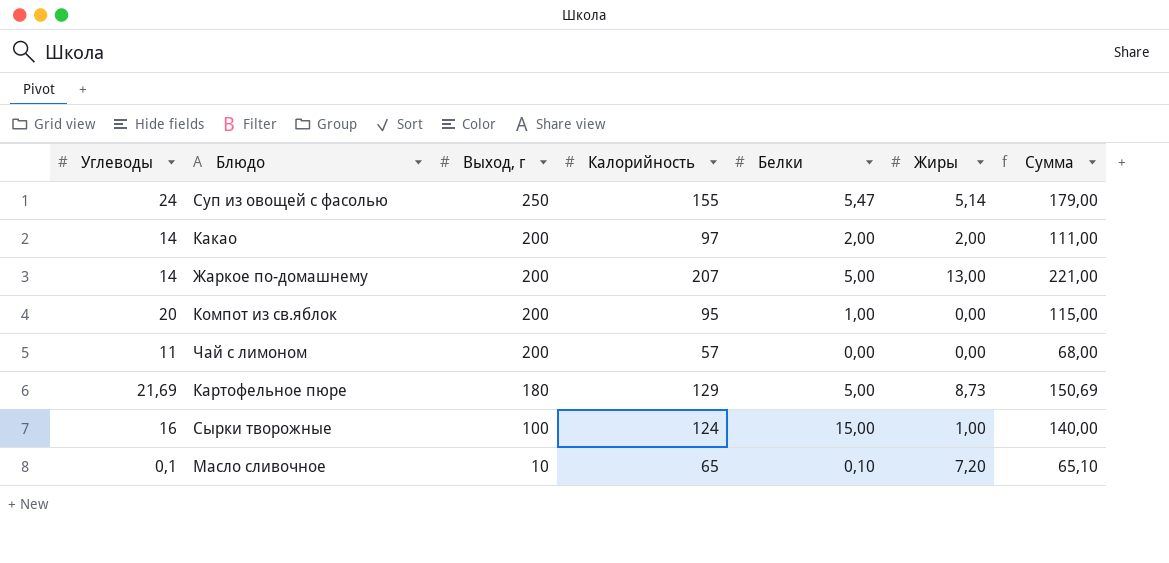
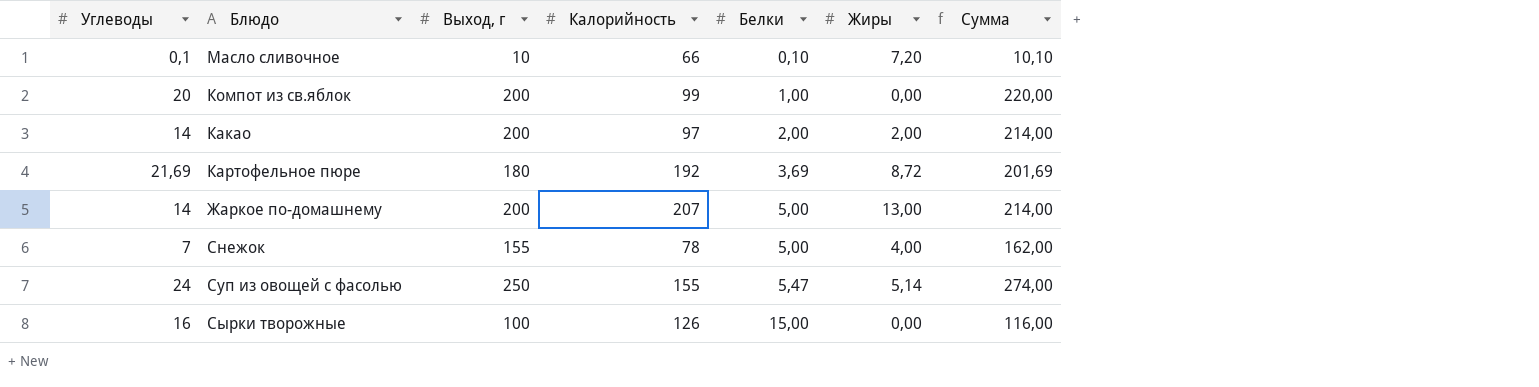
row order: Выход, г descending -> Белки ascending
column Сумма | formula: [Углеводы] + [Калорийность] -> [Углеводы] + [Выход, г]
row Чай с лимоном: 11 | 200 | 57 | 0,00 | 0,00 | 68,00 -> none
Масло сливочное | Калорийность: 65 -> 66
Компот из св.яблок | Калорийность: 95 -> 99
Картофельное пюре | Калорийность: 129 -> 192
Картофельное пюре | Белки: 5,00 -> 3,69
Картофельное пюре | Жиры: 8,73 -> 8,72
row Снежок: none -> 7 | 155 | 78 | 5,00 | 4,00 | 162,00
Сырки творожные | Калорийность: 124 -> 126
Сырки творожные | Жиры: 1,00 -> 0,00

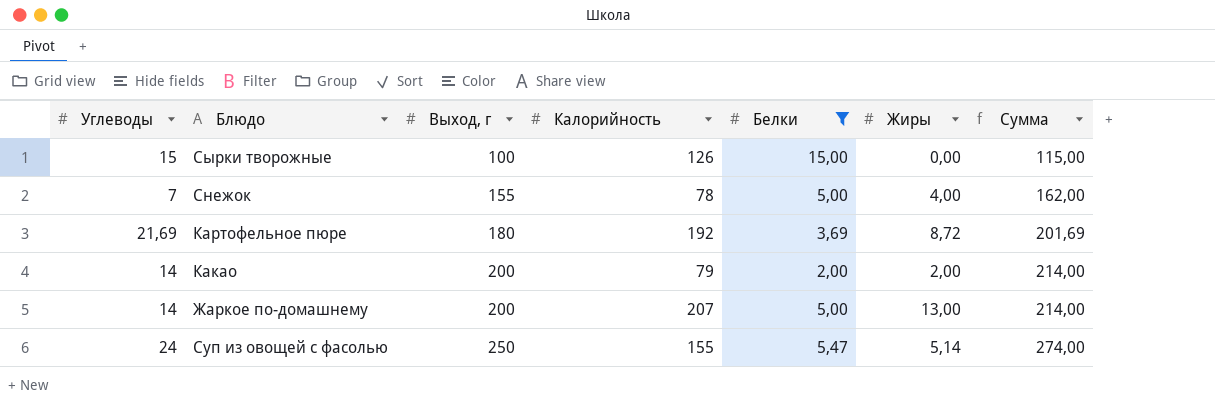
filter: none -> Белки >= 2,00
row order: Белки ascending -> Выход, г ascending
Сырки творожные | Углеводы: 16 -> 15
Сырки творожные | Сумма: 116,00 -> 115,00
Какао | Калорийность: 97 -> 79

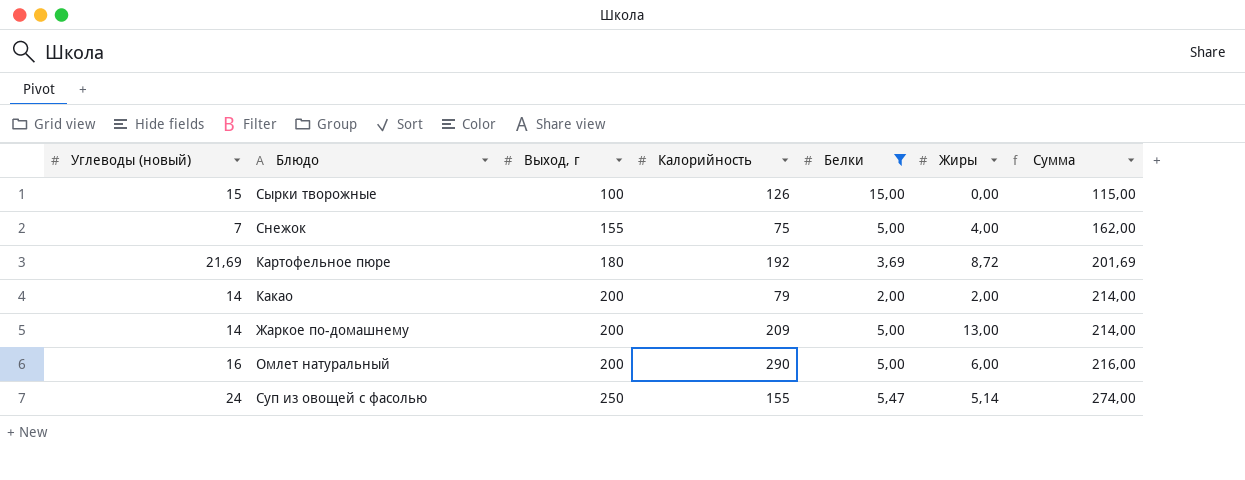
column name: Углеводы -> Углеводы (новый)
Снежок | Калорийность: 78 -> 75
Жаркое по-домашнему | Калорийность: 207 -> 209
row Омлет натуральный: none -> 16 | 200 | 290 | 5,00 | 6,00 | 216,00

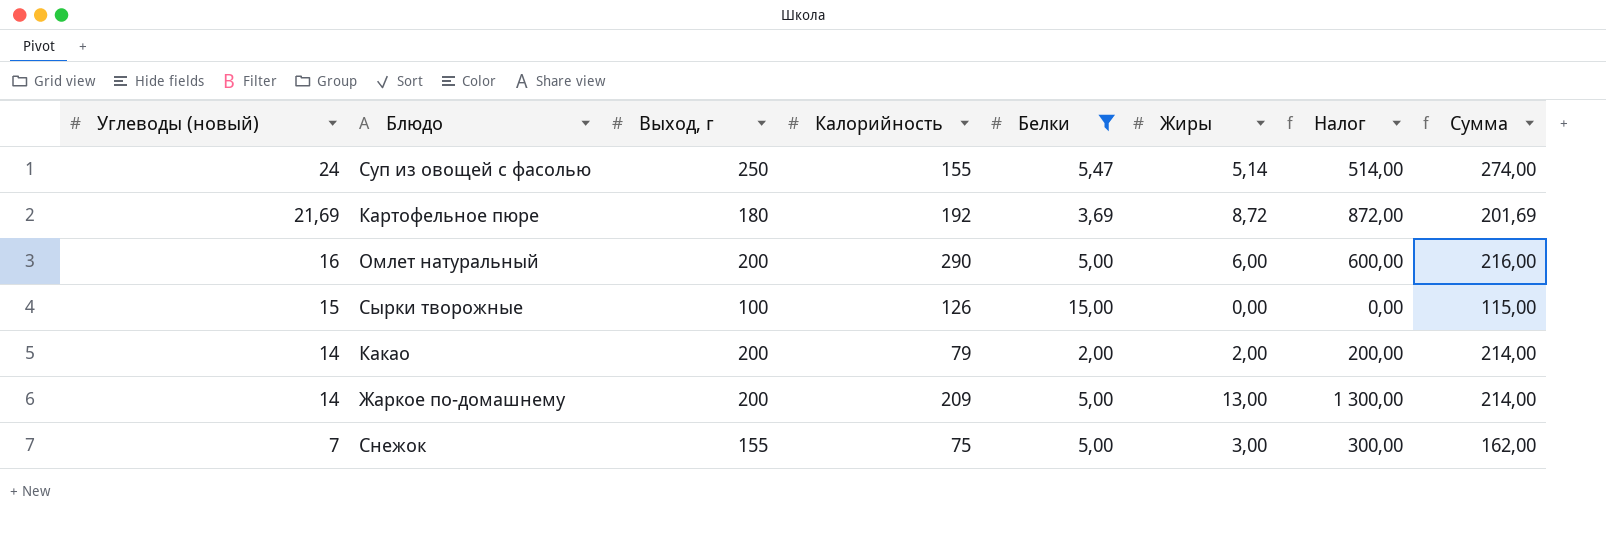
row order: Выход, г ascending -> Углеводы (новый) descending
column Налог | formula: none -> [Жиры] * 100
Снежок | Жиры: 4,00 -> 3,00

